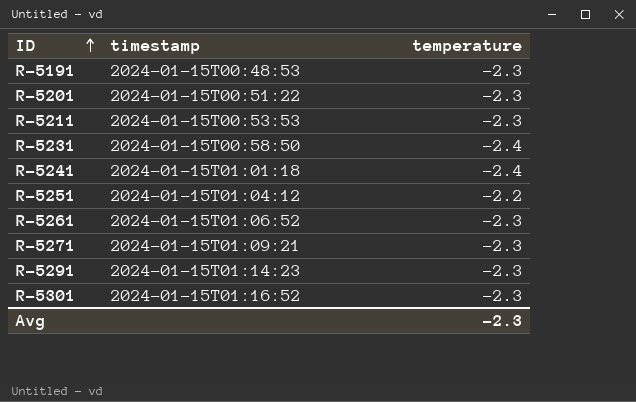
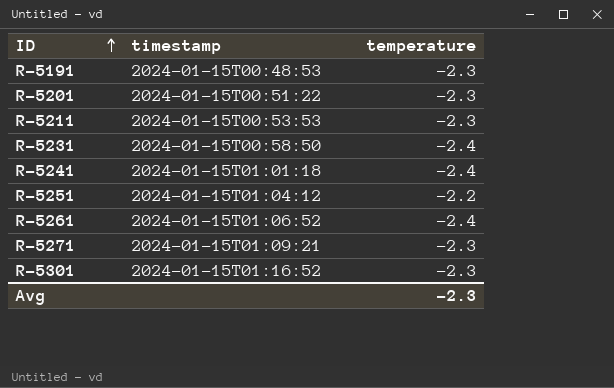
row R-5291: 2024-01-15T01:14:23 | -2.3 -> none
R-5261 | temperature: -2.3 -> -2.4

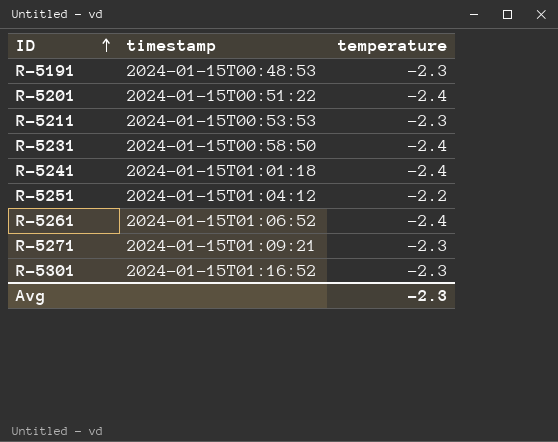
R-5201 | temperature: -2.3 -> -2.4

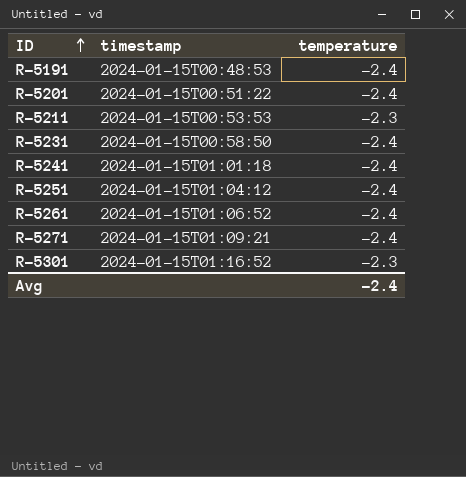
R-5191 | temperature: -2.3 -> -2.4
R-5251 | temperature: -2.2 -> -2.4
R-5271 | temperature: -2.3 -> -2.4
Avg | temperature: -2.3 -> -2.4

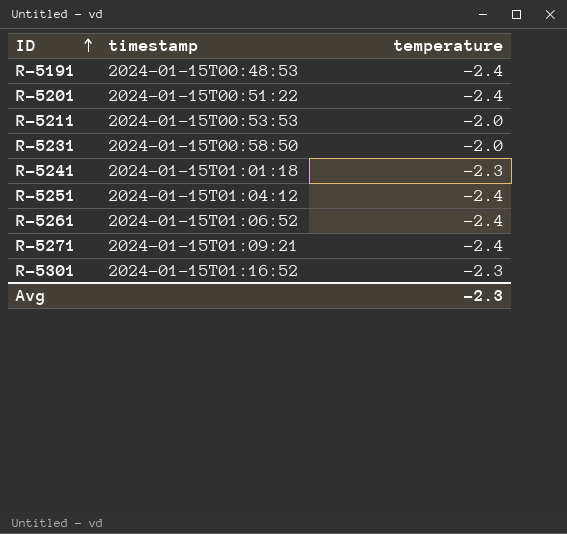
R-5211 | temperature: -2.3 -> -2.0
R-5231 | temperature: -2.4 -> -2.0
R-5241 | temperature: -2.4 -> -2.3
Avg | temperature: -2.4 -> -2.3

